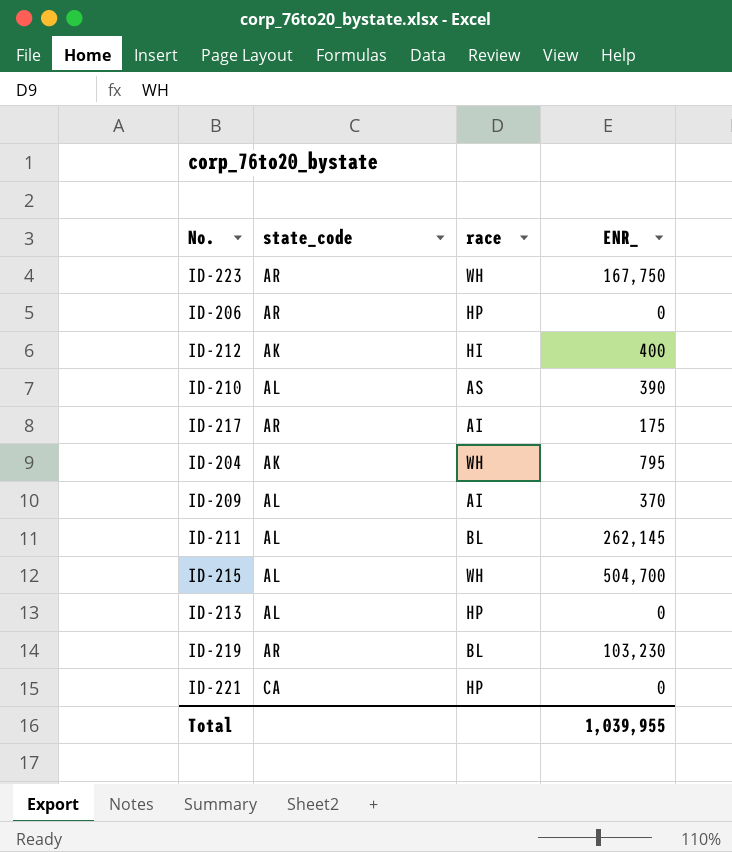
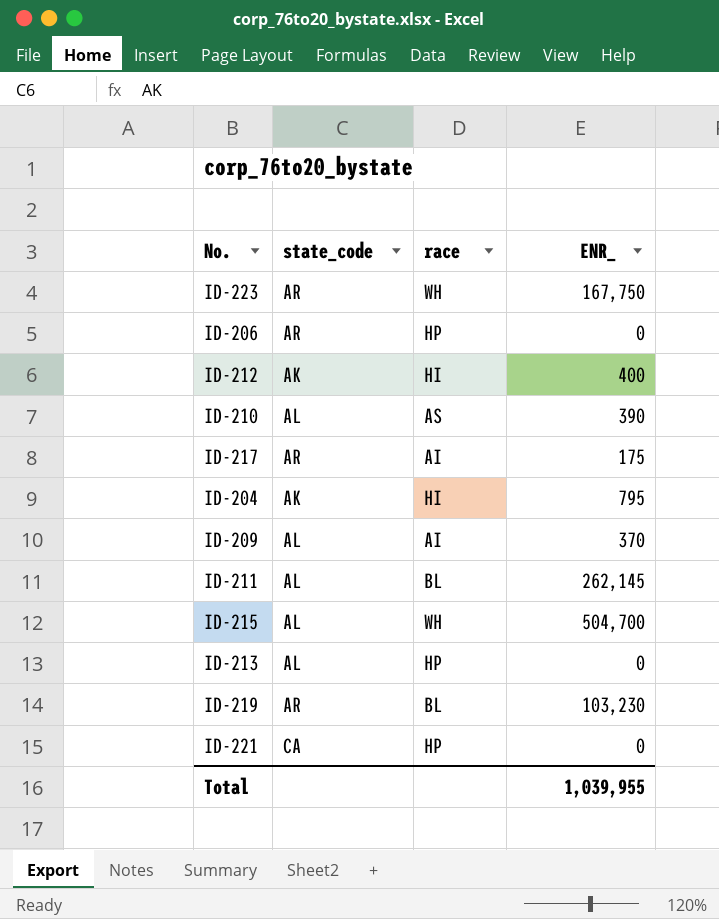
ID-204 | race: WH -> HI

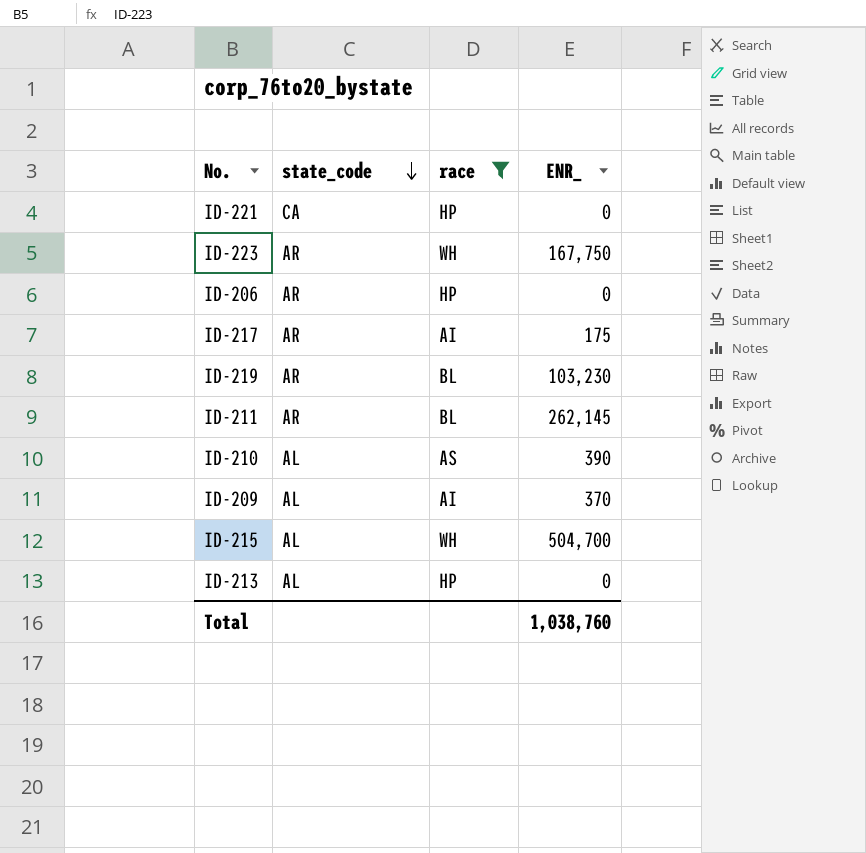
filter: none -> race != HI
row order: none -> state_code descending
ID-211 | state_code: AL -> AR
Total | ENR_: 1,039,955 -> 1,038,760

